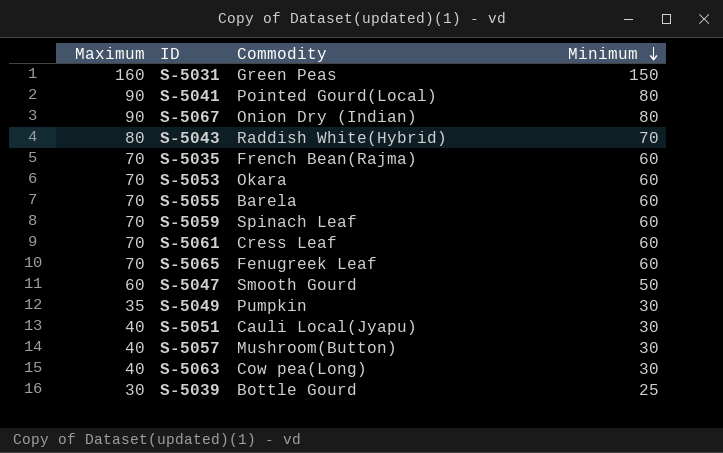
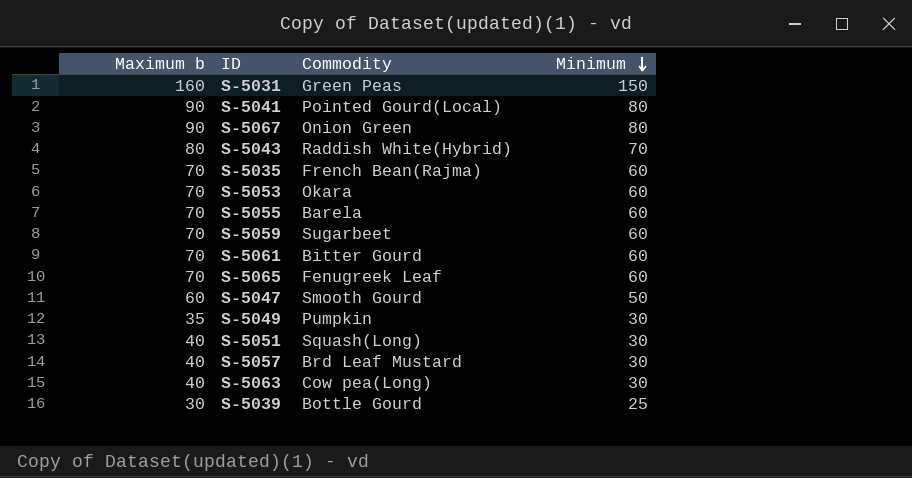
column name: Maximum -> Maximum b
S-5067 | Commodity: Onion Dry (Indian) -> Onion Green
S-5059 | Commodity: Spinach Leaf -> Sugarbeet
S-5061 | Commodity: Cress Leaf -> Bitter Gourd
S-5051 | Commodity: Cauli Local(Jyapu) -> Squash(Long)
S-5057 | Commodity: Mushroom(Button) -> Brd Leaf Mustard

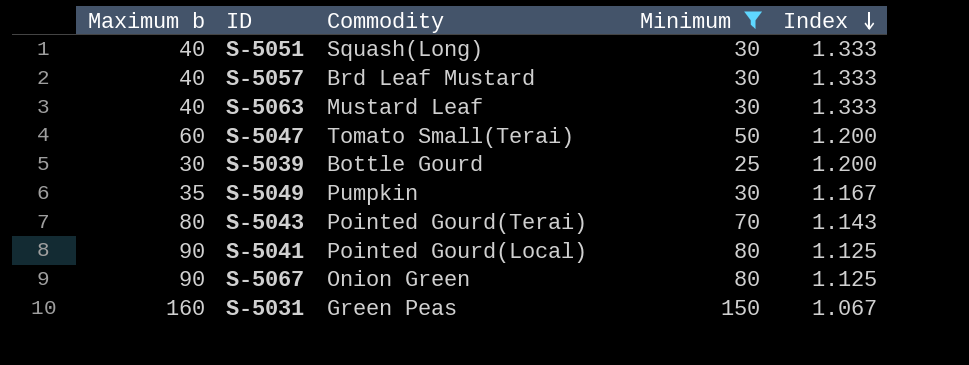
filter: none -> Minimum != 60
row order: Minimum descending -> Index descending
column Index | formula: none -> [Maximum b] / [Minimum]
S-5063 | Commodity: Cow pea(Long) -> Mustard Leaf
S-5047 | Commodity: Smooth Gourd -> Tomato Small(Terai)
S-5043 | Commodity: Raddish White(Hybrid) -> Pointed Gourd(Terai)

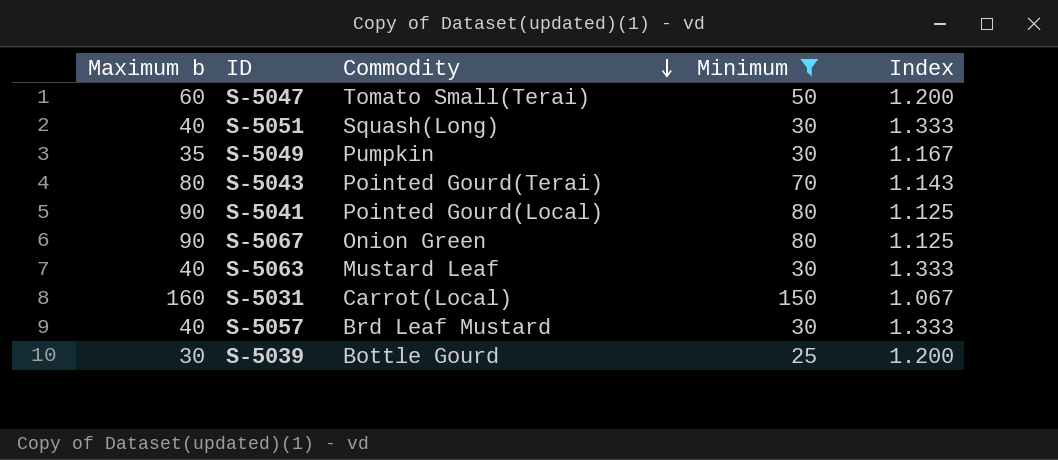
row order: Index descending -> Commodity descending
S-5031 | Commodity: Green Peas -> Carrot(Local)

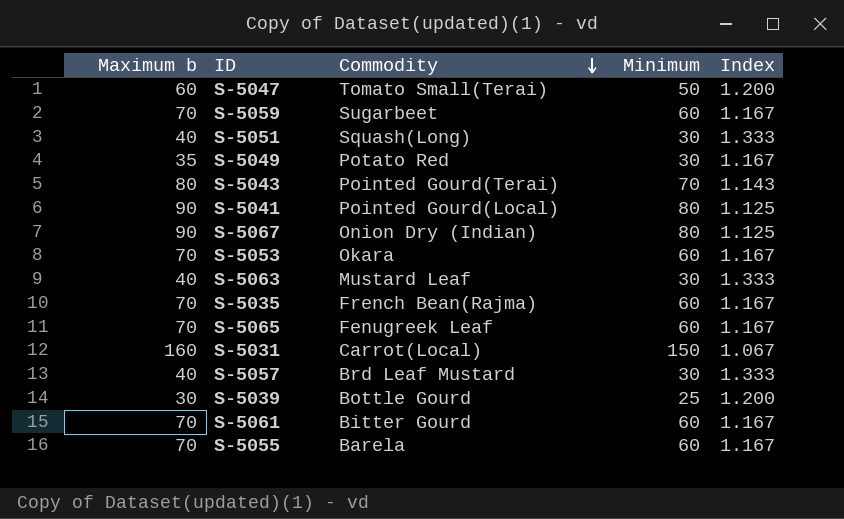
filter: Minimum != 60 -> none
S-5049 | Commodity: Pumpkin -> Potato Red
S-5067 | Commodity: Onion Green -> Onion Dry (Indian)

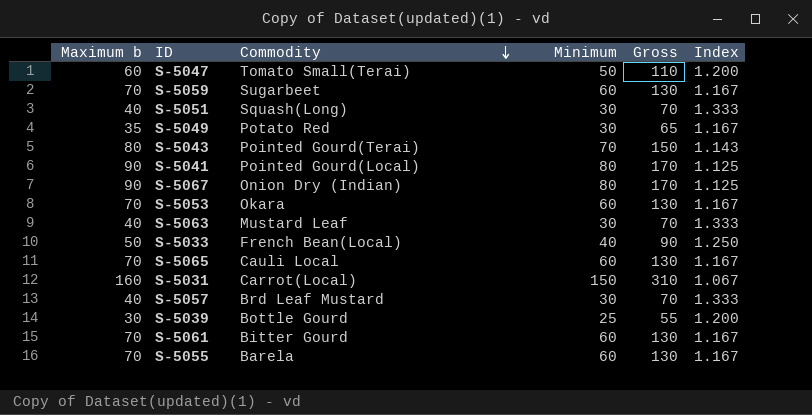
column Gross | formula: none -> [Maximum b] + [Minimum]
row S-5035: 70 | French Bean(Rajma) | 60 | 1.167 -> none
row S-5033: none -> 50 | French Bean(Local) | 40 | 90 | 1.250
S-5065 | Commodity: Fenugreek Leaf -> Cauli Local

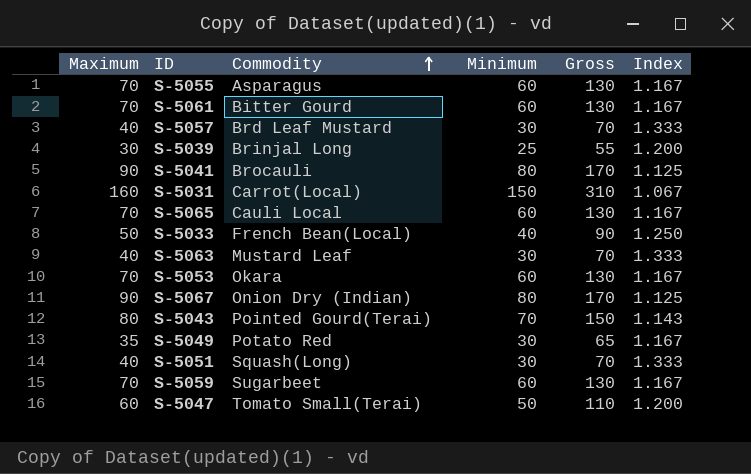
row order: Commodity descending -> Commodity ascending
column name: Maximum b -> Maximum
S-5055 | Commodity: Barela -> Asparagus
S-5039 | Commodity: Bottle Gourd -> Brinjal Long
S-5041 | Commodity: Pointed Gourd(Local) -> Brocauli

